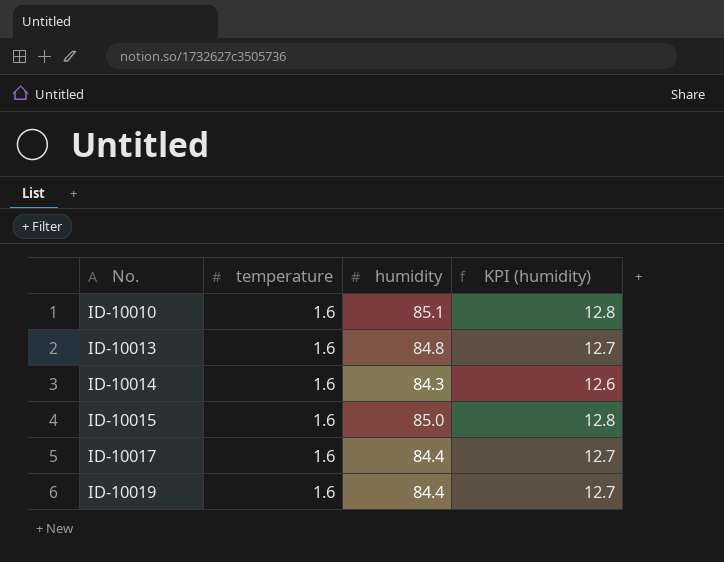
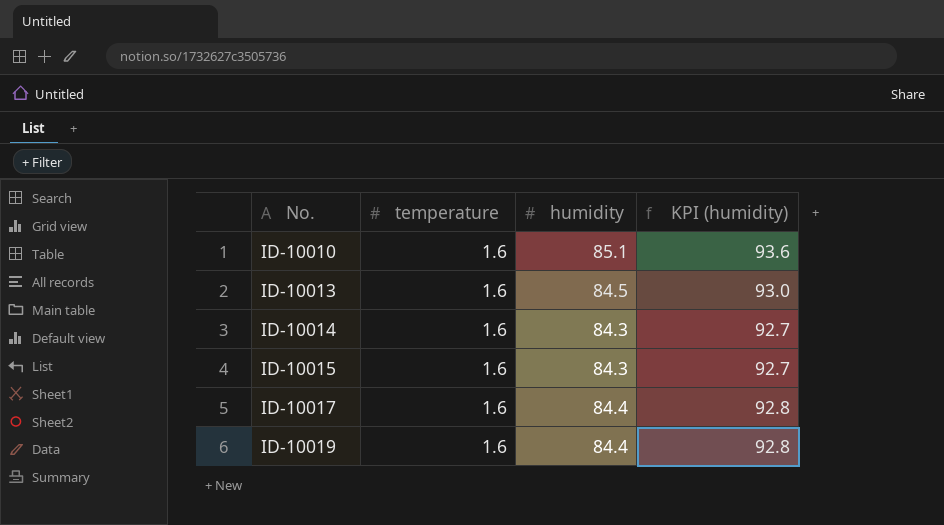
column KPI (humidity) | formula: [humidity] * 0.15 -> [humidity] * 1.1
ID-10013 | humidity: 84.8 -> 84.5
ID-10015 | humidity: 85.0 -> 84.3

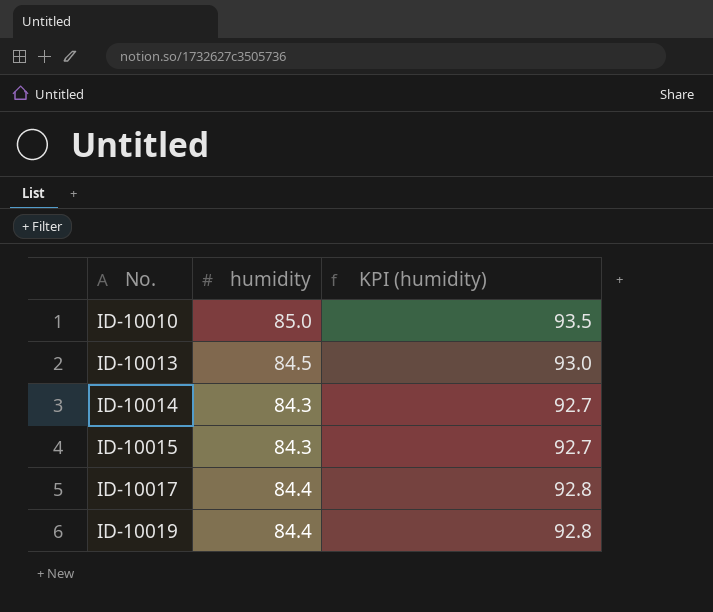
column temperature | position: 2 -> none
ID-10010 | humidity: 85.1 -> 85.0
ID-10010 | KPI (humidity): 93.6 -> 93.5

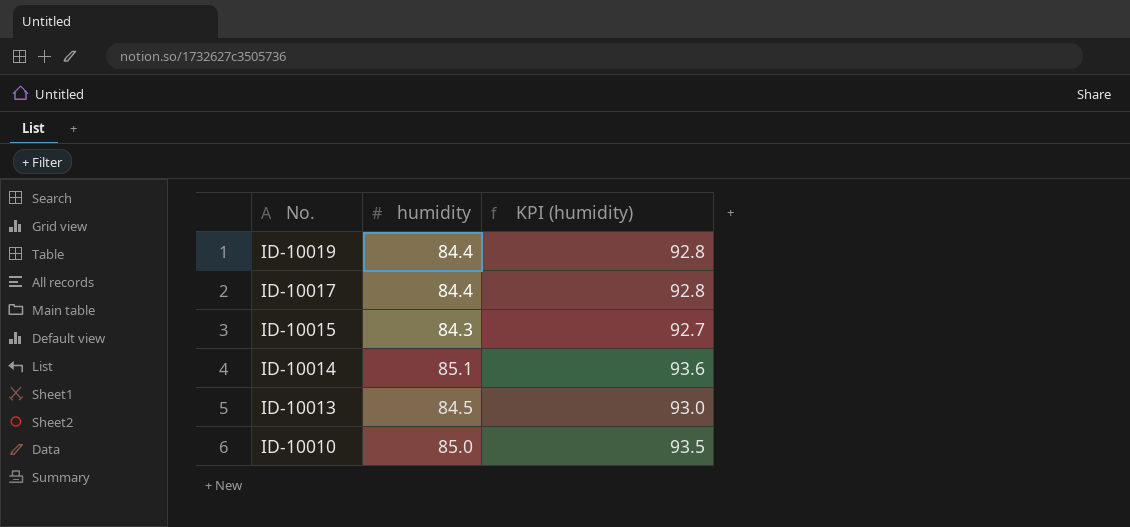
row order: No. ascending -> No. descending
ID-10014 | humidity: 84.3 -> 85.1
ID-10014 | KPI (humidity): 92.7 -> 93.6

